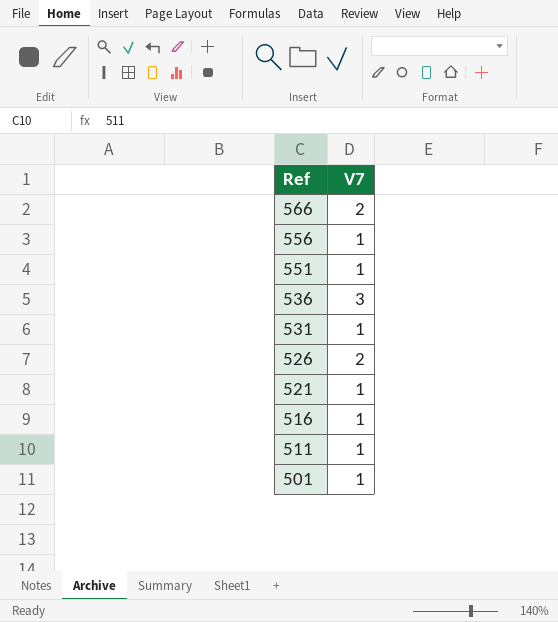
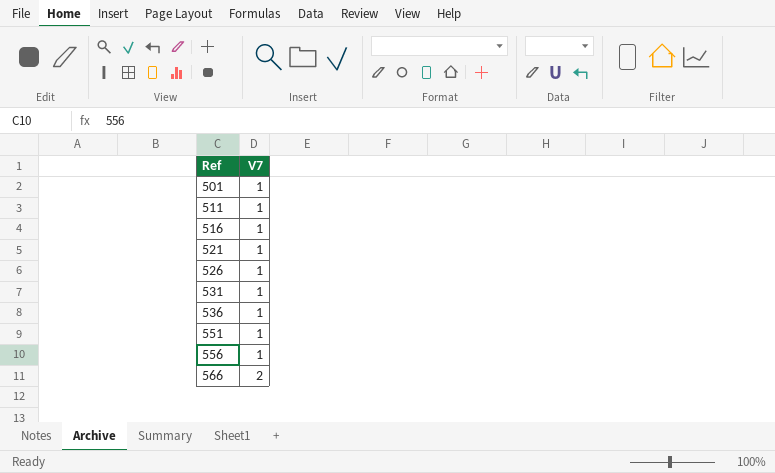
row order: Ref descending -> Ref ascending
526 | V7: 2 -> 1
536 | V7: 3 -> 1

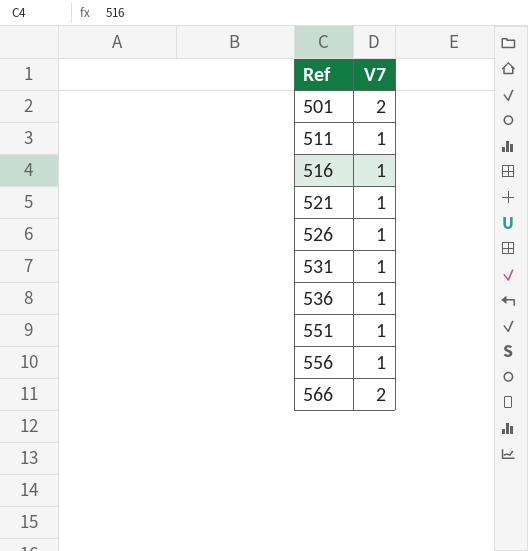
501 | V7: 1 -> 2

